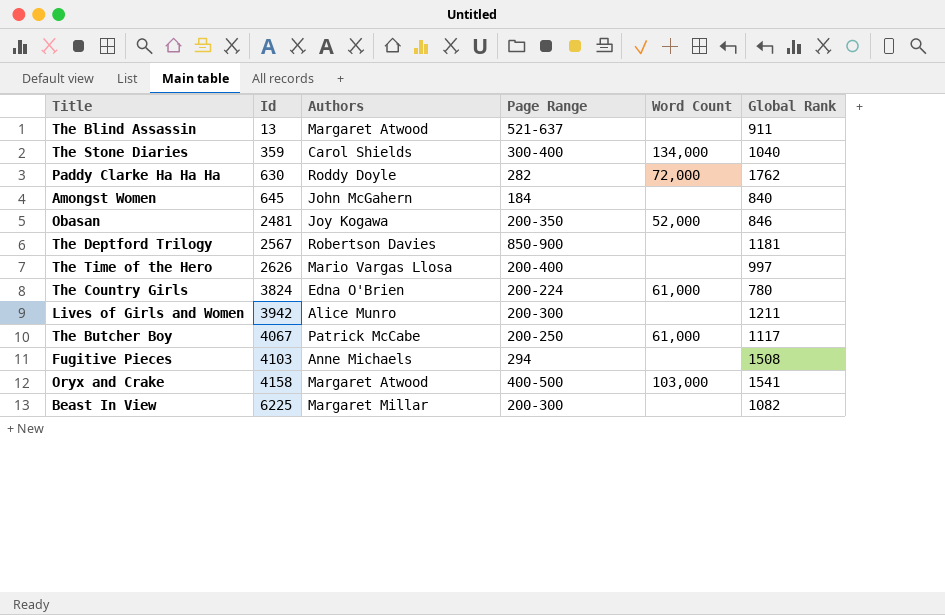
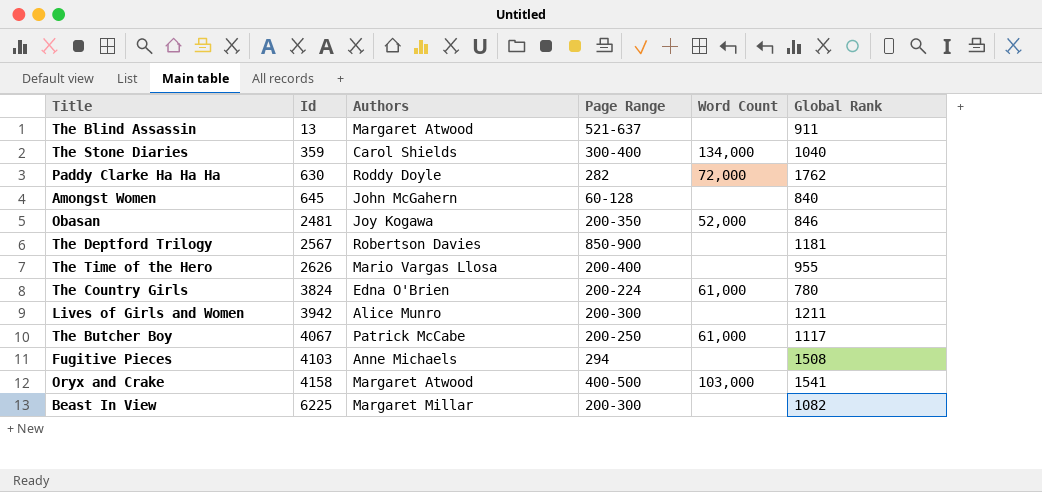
Amongst Women | Page Range: 184 -> 60-128
The Time of the Hero | Global Rank: 997 -> 955

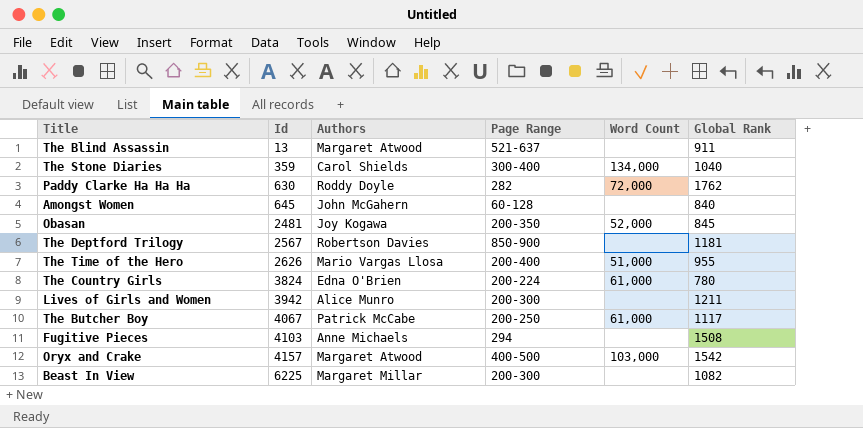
Obasan | Global Rank: 846 -> 845
The Time of the Hero | Word Count: none -> 51,000
Oryx and Crake | Id: 4158 -> 4157
Oryx and Crake | Global Rank: 1541 -> 1542

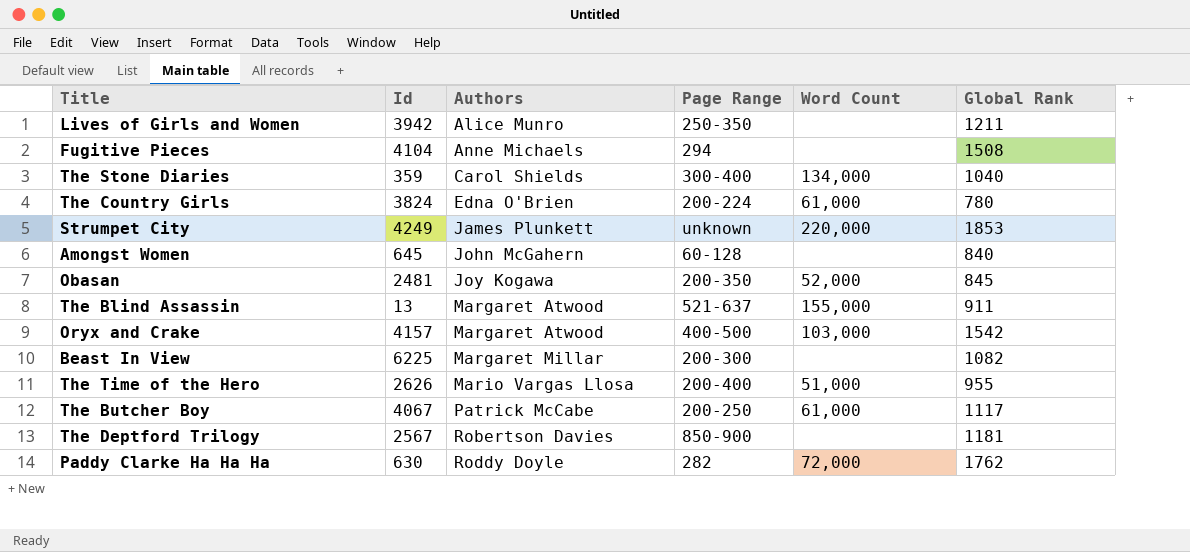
row order: Id ascending -> Authors ascending
Lives of Girls and Women | Page Range: 200-300 -> 250-350
Fugitive Pieces | Id: 4103 -> 4104
row Strumpet City: none -> 4249 | James Plunkett | unknown | 220,000 | 1853
The Blind Assassin | Word Count: none -> 155,000

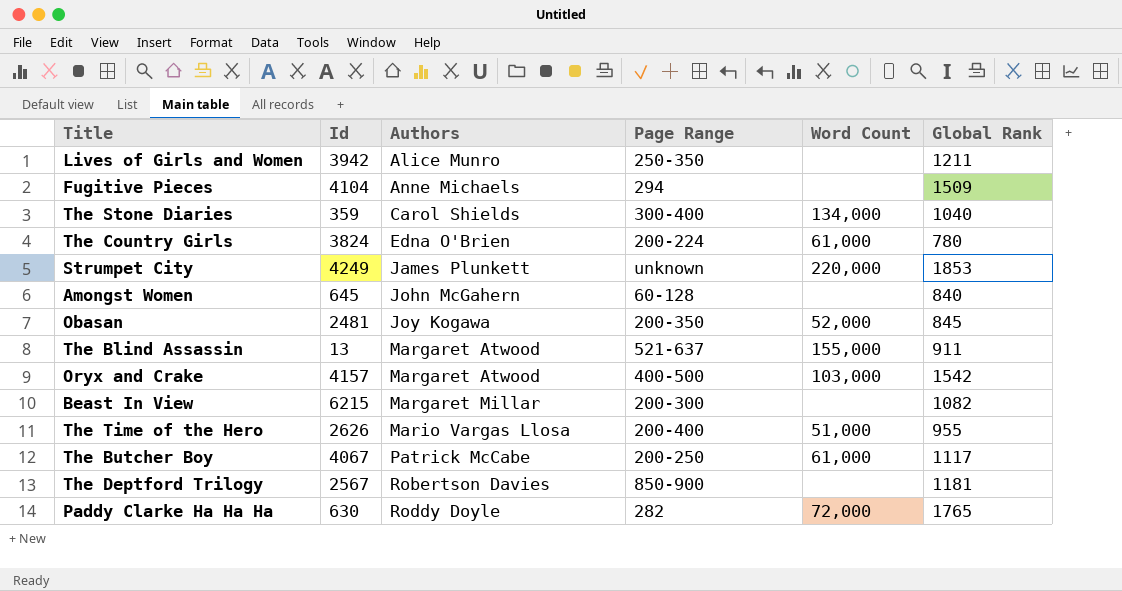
Fugitive Pieces | Global Rank: 1508 -> 1509
Beast In View | Id: 6225 -> 6215
Paddy Clarke Ha Ha Ha | Global Rank: 1762 -> 1765

